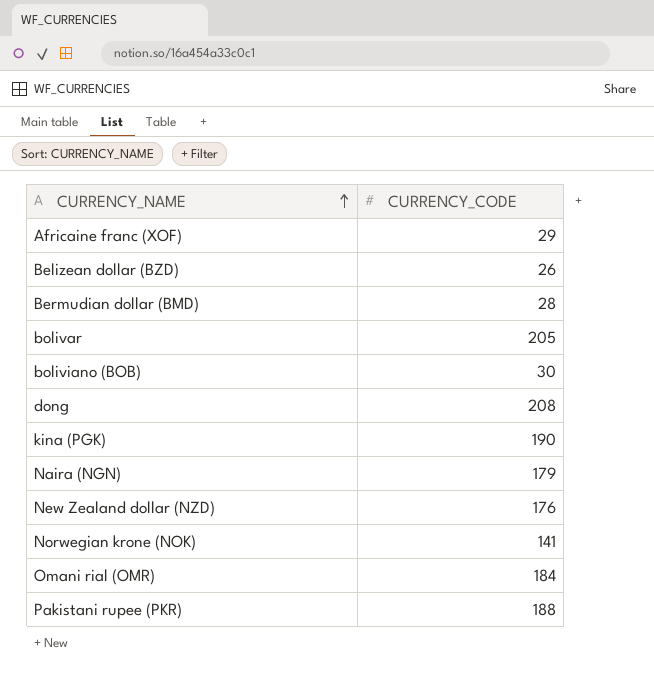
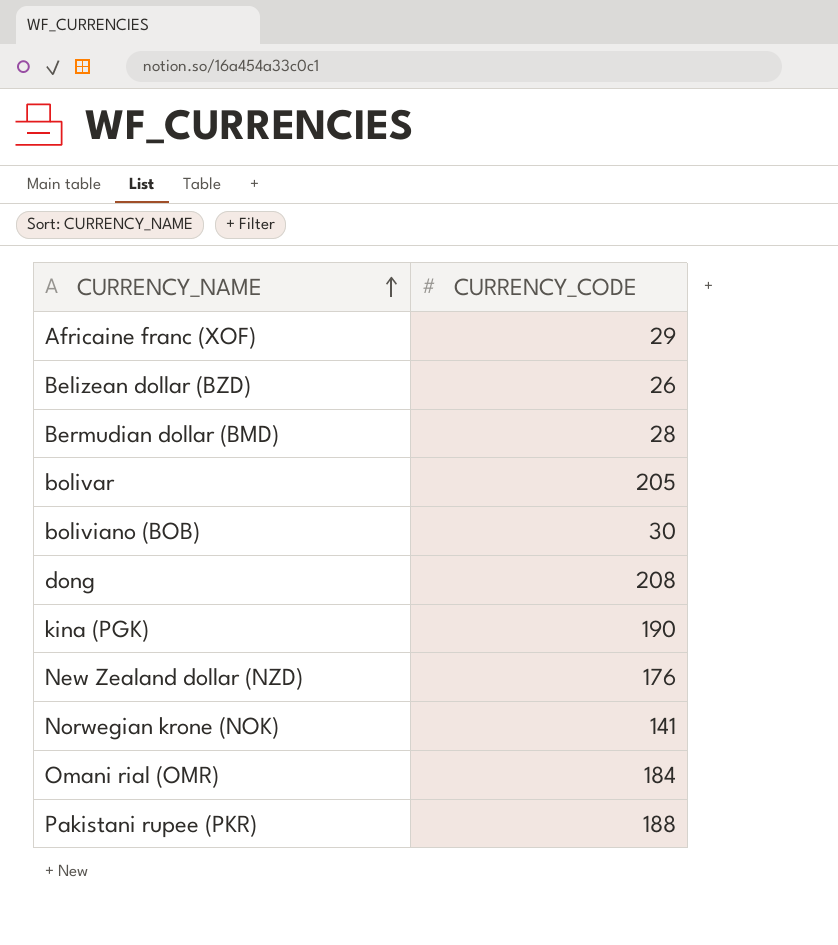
row Naira (NGN): 179 -> none

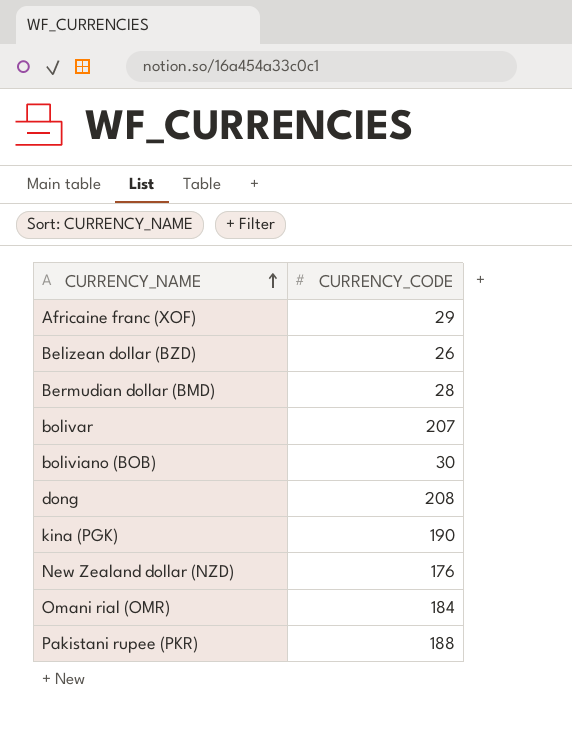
row Norwegian krone (NOK): 141 -> none
bolivar | CURRENCY_CODE: 205 -> 207

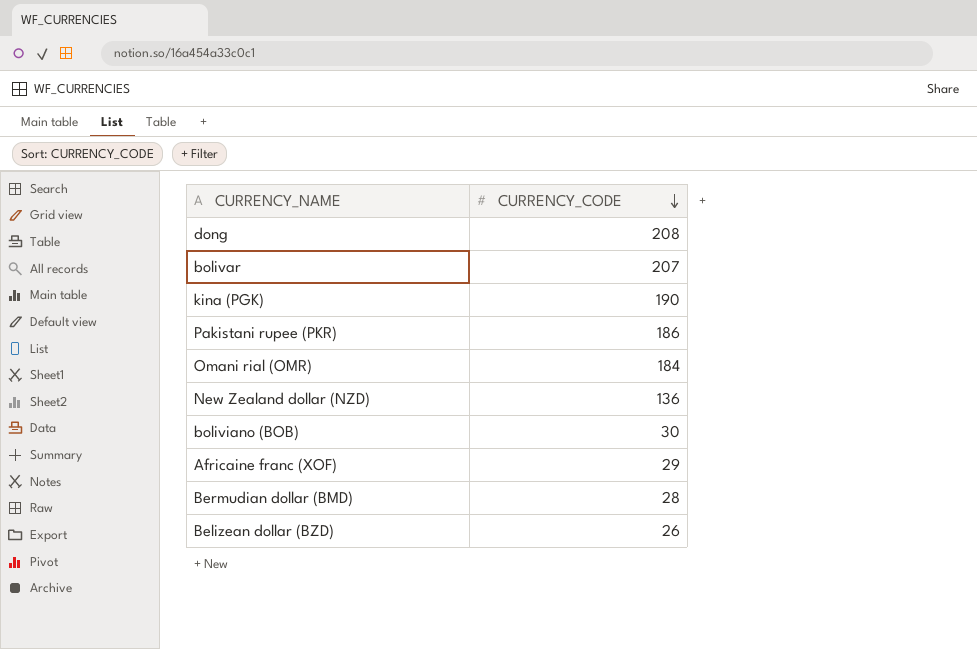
row order: CURRENCY_NAME ascending -> CURRENCY_CODE descending
Pakistani rupee (PKR) | CURRENCY_CODE: 188 -> 186
New Zealand dollar (NZD) | CURRENCY_CODE: 176 -> 136

